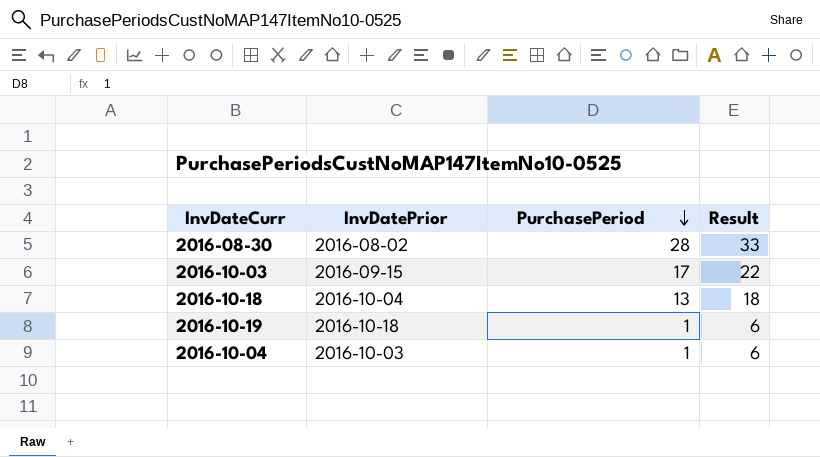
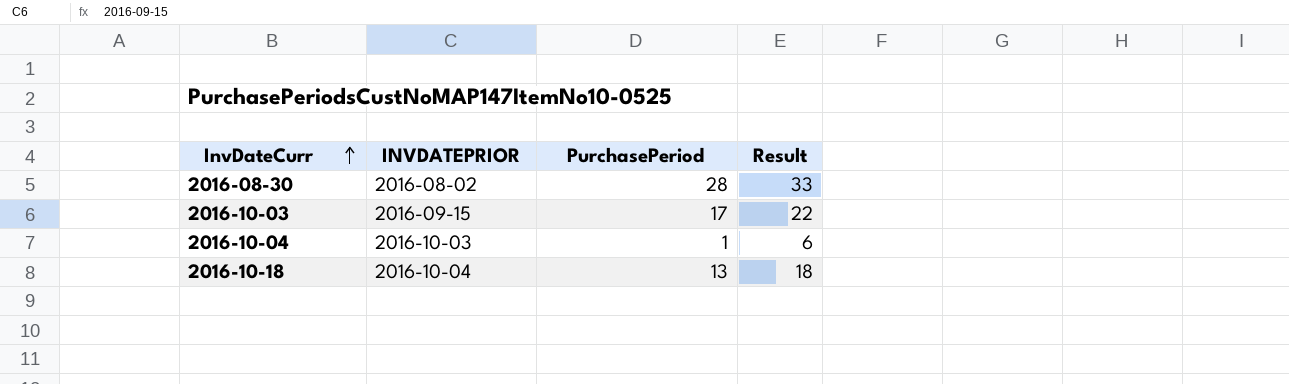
row order: PurchasePeriod descending -> InvDateCurr ascending
column name: InvDatePrior -> INVDATEPRIOR
row 2016-10-19: 2016-10-18 | 1 | 6 -> none

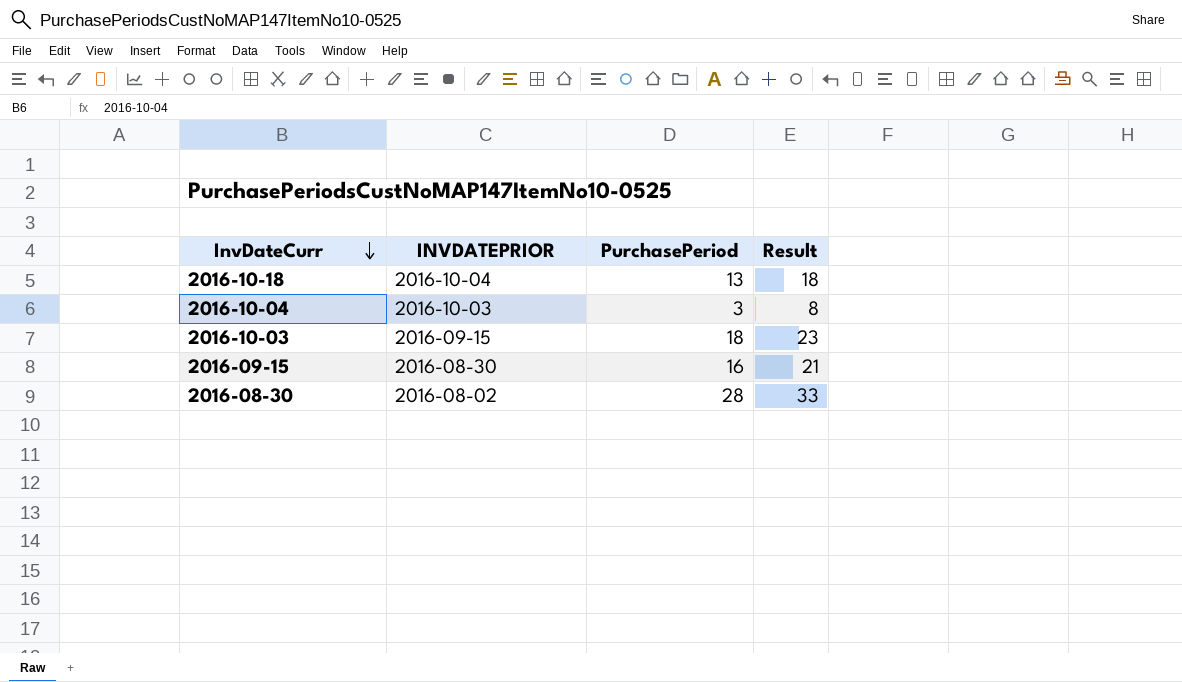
row order: InvDateCurr ascending -> InvDateCurr descending
2016-10-04 | PurchasePeriod: 1 -> 3
2016-10-04 | Result: 6 -> 8
2016-10-03 | PurchasePeriod: 17 -> 18
2016-10-03 | Result: 22 -> 23
row 2016-09-15: none -> 2016-08-30 | 16 | 21

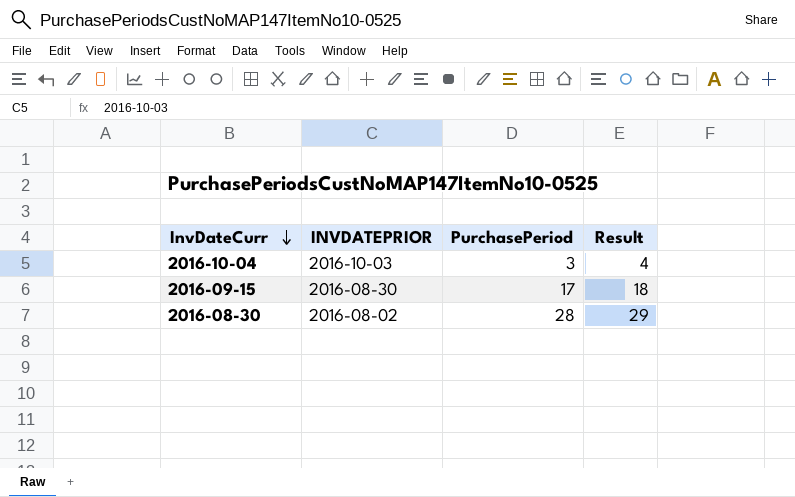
column Result | formula: [PurchasePeriod] + 5 -> [PurchasePeriod] + 1
row 2016-10-18: 2016-10-04 | 13 | 18 -> none
row 2016-10-03: 2016-09-15 | 18 | 23 -> none
2016-09-15 | PurchasePeriod: 16 -> 17

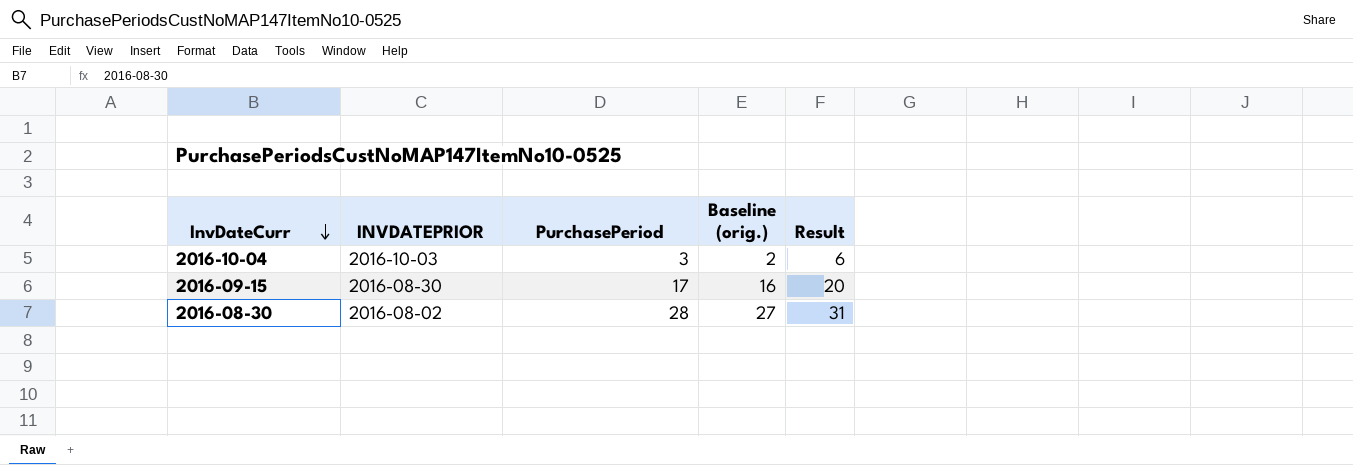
column Baseline (orig.) | formula: none -> [PurchasePeriod] - 1
column Result | formula: [PurchasePeriod] + 1 -> [PurchasePeriod] + 3

